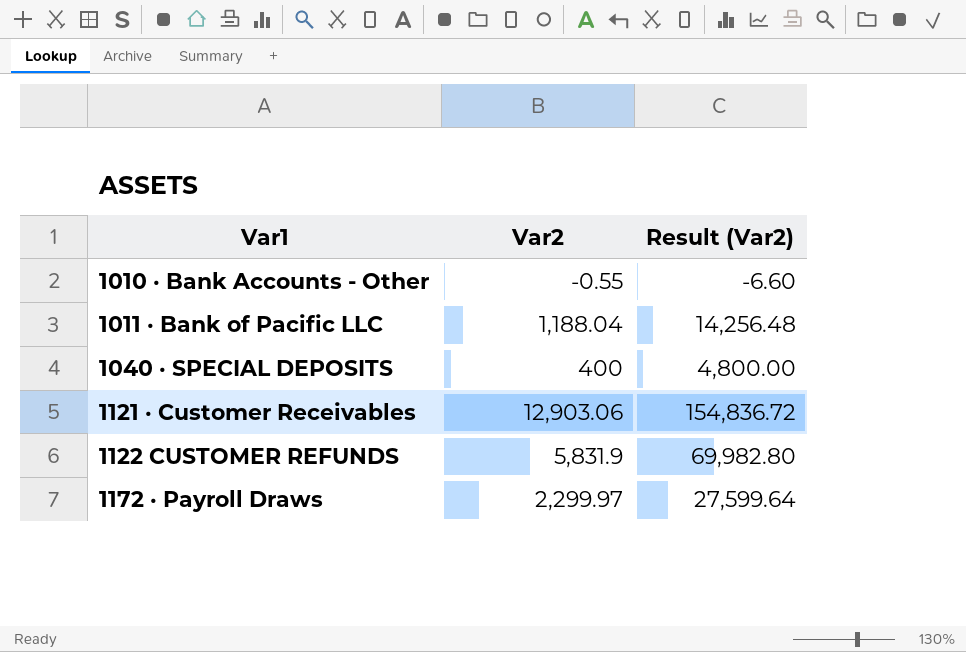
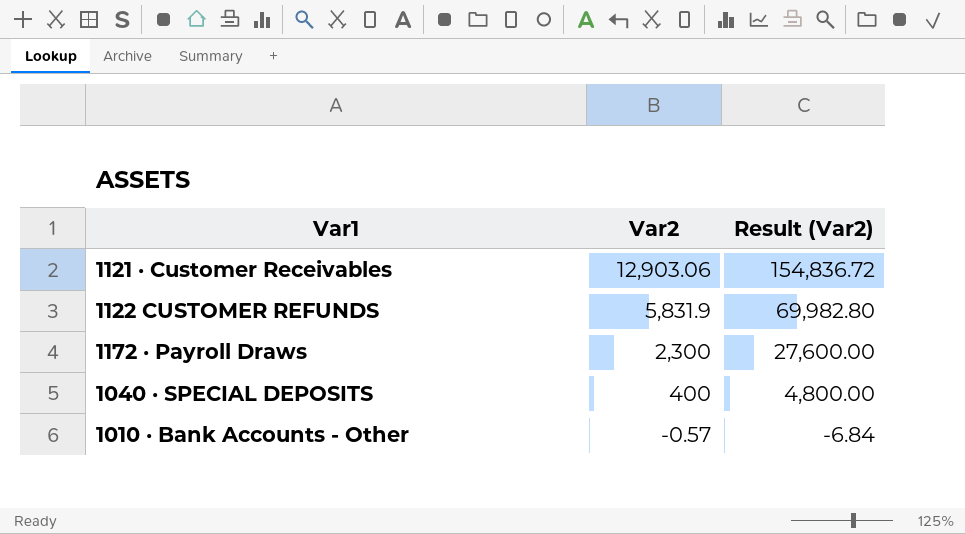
row order: Var1 ascending -> Var2 descending
row 1011 · Bank of Pacific LLC: 1,188.04 | 14,256.48 -> none
1172 · Payroll Draws | Var2: 2,299.97 -> 2,300
1172 · Payroll Draws | Result (Var2): 27,599.64 -> 27,600.00
1010 · Bank Accounts - Other | Var2: -0.55 -> -0.57
1010 · Bank Accounts - Other | Result (Var2): -6.60 -> -6.84

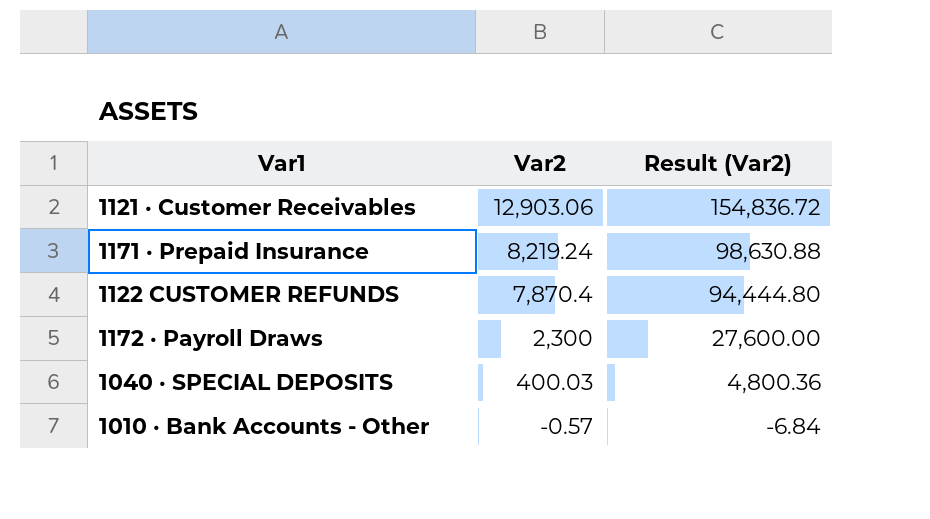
row 1171 · Prepaid Insurance: none -> 8,219.24 | 98,630.88
1122 CUSTOMER REFUNDS | Var2: 5,831.9 -> 7,870.4
1122 CUSTOMER REFUNDS | Result (Var2): 69,982.80 -> 94,444.80
1040 · SPECIAL DEPOSITS | Var2: 400 -> 400.03
1040 · SPECIAL DEPOSITS | Result (Var2): 4,800.00 -> 4,800.36

